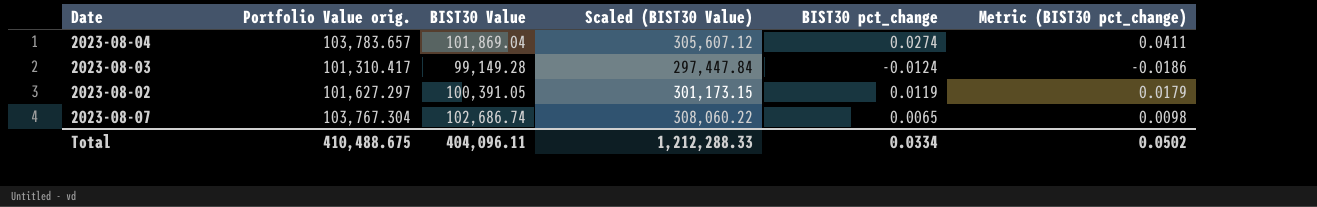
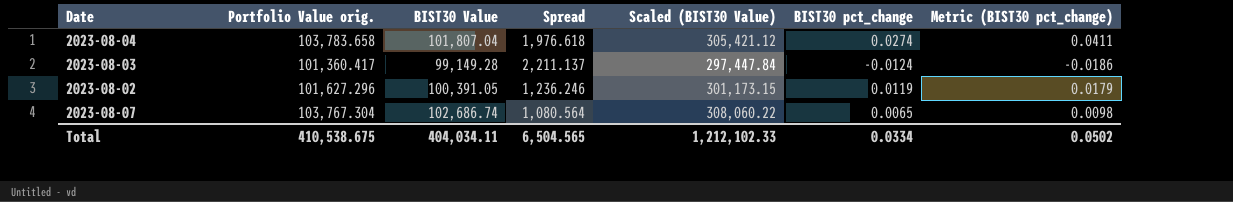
column Spread | formula: none -> [Portfolio Value orig.] - [BIST30 Value]
2023-08-04 | Portfolio Value orig.: 103,783.657 -> 103,783.658
2023-08-04 | BIST30 Value: 101,869.04 -> 101,807.04
2023-08-04 | Scaled (BIST30 Value): 305,607.12 -> 305,421.12
2023-08-03 | Portfolio Value orig.: 101,310.417 -> 101,360.417
2023-08-02 | Portfolio Value orig.: 101,627.297 -> 101,627.296
Total | Portfolio Value orig.: 410,488.675 -> 410,538.675
Total | BIST30 Value: 404,096.11 -> 404,034.11
Total | Scaled (BIST30 Value): 1,212,288.33 -> 1,212,102.33

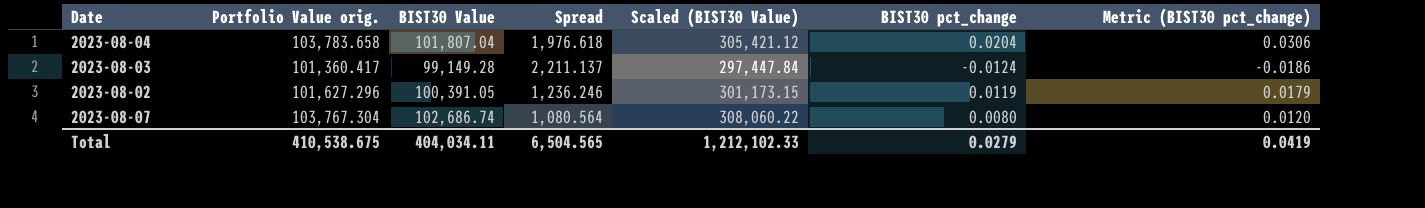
2023-08-04 | BIST30 pct_change: 0.0274 -> 0.0204
2023-08-04 | Metric (BIST30 pct_change): 0.0411 -> 0.0306
2023-08-07 | BIST30 pct_change: 0.0065 -> 0.0080
2023-08-07 | Metric (BIST30 pct_change): 0.0098 -> 0.0120
Total | BIST30 pct_change: 0.0334 -> 0.0279
Total | Metric (BIST30 pct_change): 0.0502 -> 0.0419

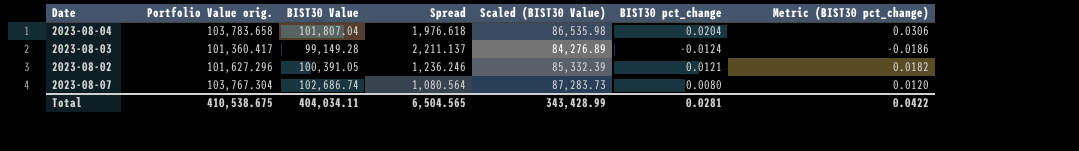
column Scaled (BIST30 Value) | formula: [BIST30 Value] * 3 -> [BIST30 Value] * 0.85
2023-08-02 | BIST30 pct_change: 0.0119 -> 0.0121
2023-08-02 | Metric (BIST30 pct_change): 0.0179 -> 0.0182
Total | Scaled (BIST30 Value): 1,212,102.33 -> 343,428.99
Total | BIST30 pct_change: 0.0279 -> 0.0281
Total | Metric (BIST30 pct_change): 0.0419 -> 0.0422

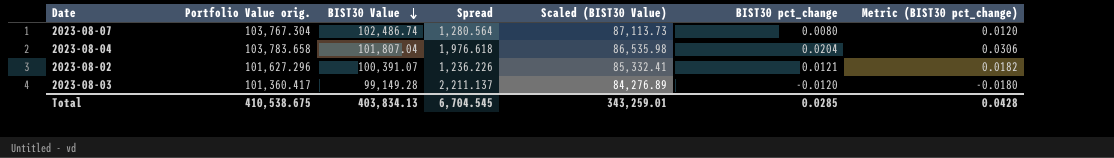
row order: none -> BIST30 Value descending
2023-08-07 | BIST30 Value: 102,686.74 -> 102,486.74
2023-08-07 | Spread: 1,080.564 -> 1,280.564
2023-08-07 | Scaled (BIST30 Value): 87,283.73 -> 87,113.73
2023-08-02 | BIST30 Value: 100,391.05 -> 100,391.07
2023-08-02 | Spread: 1,236.246 -> 1,236.226
2023-08-02 | Scaled (BIST30 Value): 85,332.39 -> 85,332.41
2023-08-03 | BIST30 pct_change: -0.0124 -> -0.0120
2023-08-03 | Metric (BIST30 pct_change): -0.0186 -> -0.0180
Total | BIST30 Value: 404,034.11 -> 403,834.13
Total | Spread: 6,504.565 -> 6,704.545
Total | Scaled (BIST30 Value): 343,428.99 -> 343,259.01
Total | BIST30 pct_change: 0.0281 -> 0.0285
Total | Metric (BIST30 pct_change): 0.0422 -> 0.0428

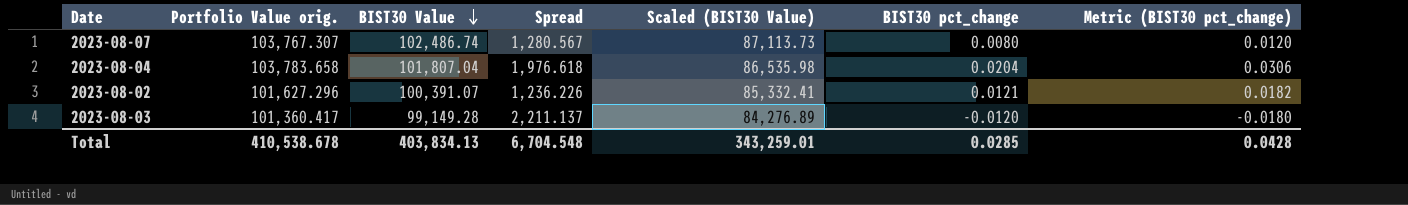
2023-08-07 | Portfolio Value orig.: 103,767.304 -> 103,767.307
2023-08-07 | Spread: 1,280.564 -> 1,280.567
Total | Portfolio Value orig.: 410,538.675 -> 410,538.678
Total | Spread: 6,704.545 -> 6,704.548

